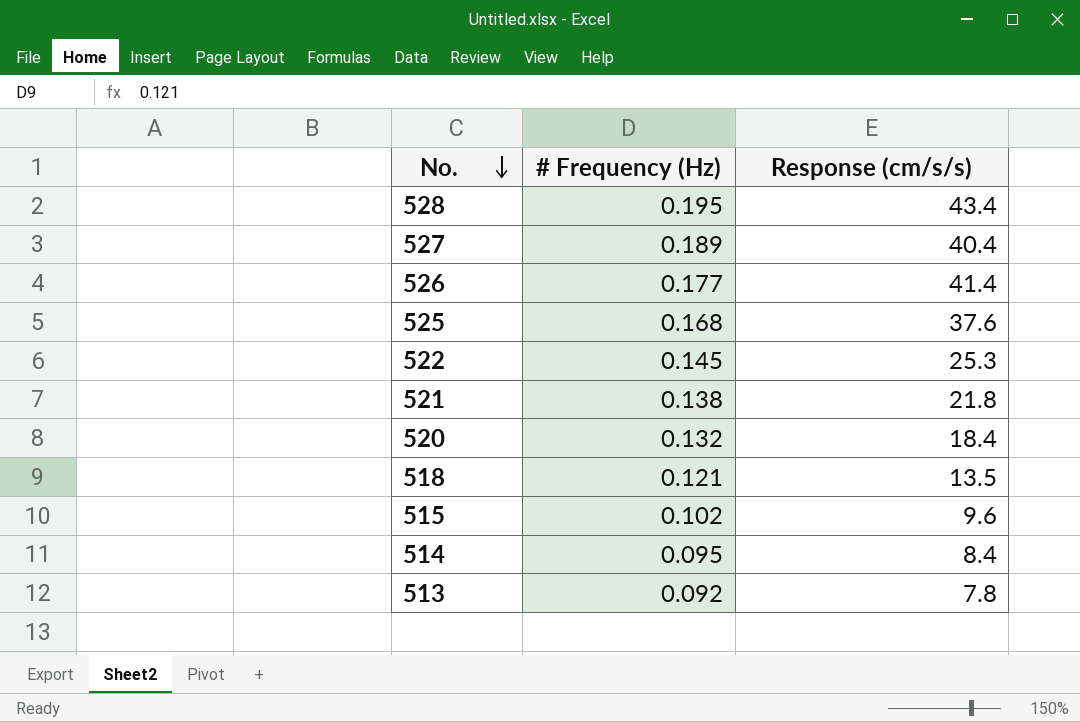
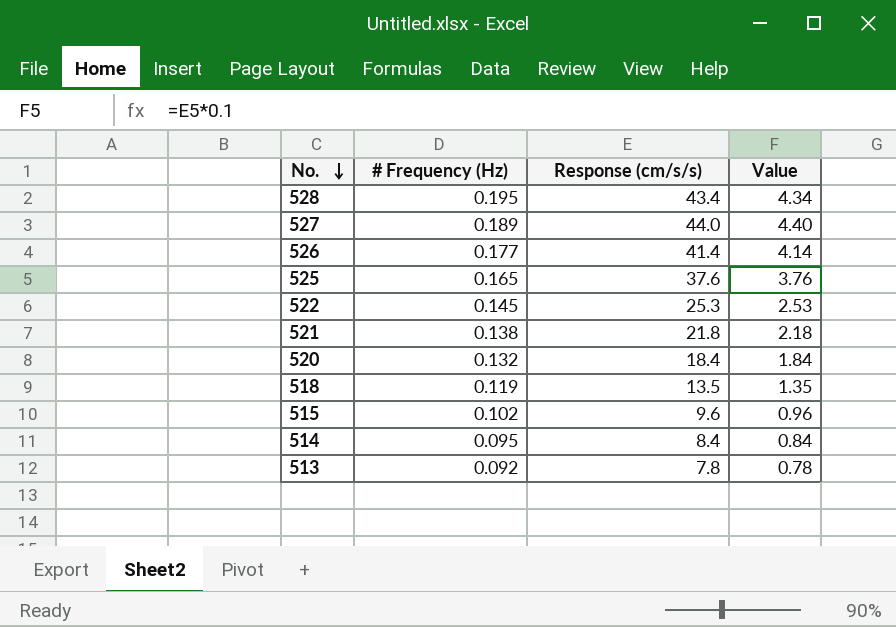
column Value | formula: none -> [Response (cm/s/s)] * 0.1
527 | Response (cm/s/s): 40.4 -> 44.0
525 | # Frequency (Hz): 0.168 -> 0.165
518 | # Frequency (Hz): 0.121 -> 0.119

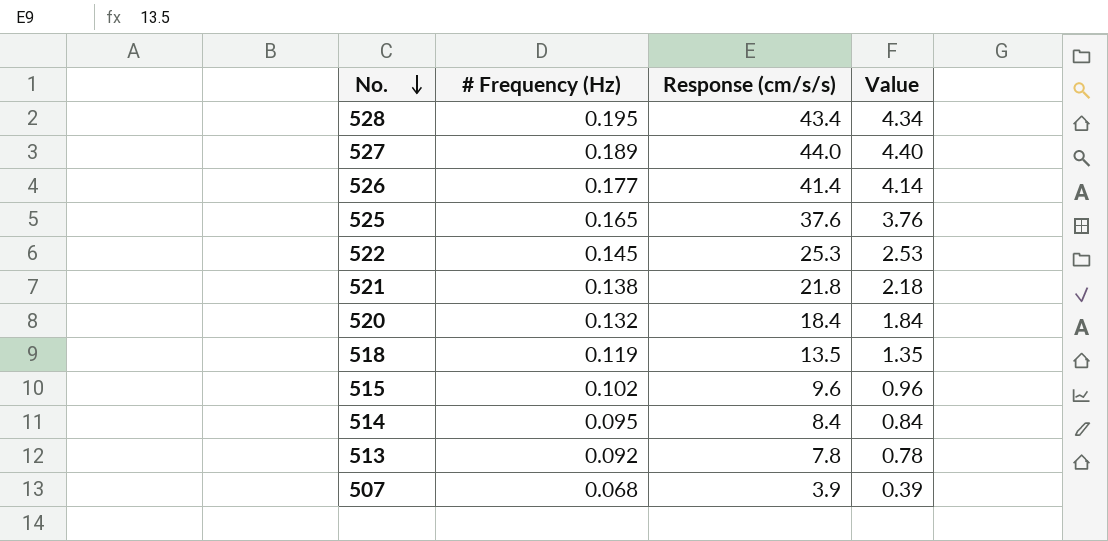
row 507: none -> 0.068 | 3.9 | 0.39

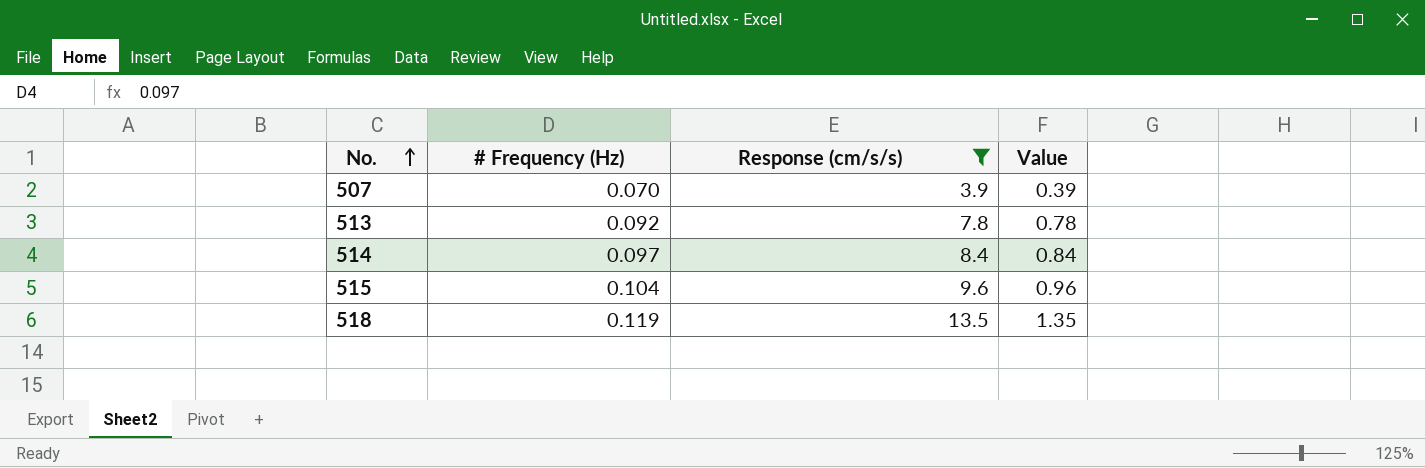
filter: none -> Response (cm/s/s) <= 13.5
row order: No. descending -> No. ascending
507 | # Frequency (Hz): 0.068 -> 0.070
514 | # Frequency (Hz): 0.095 -> 0.097
515 | # Frequency (Hz): 0.102 -> 0.104

